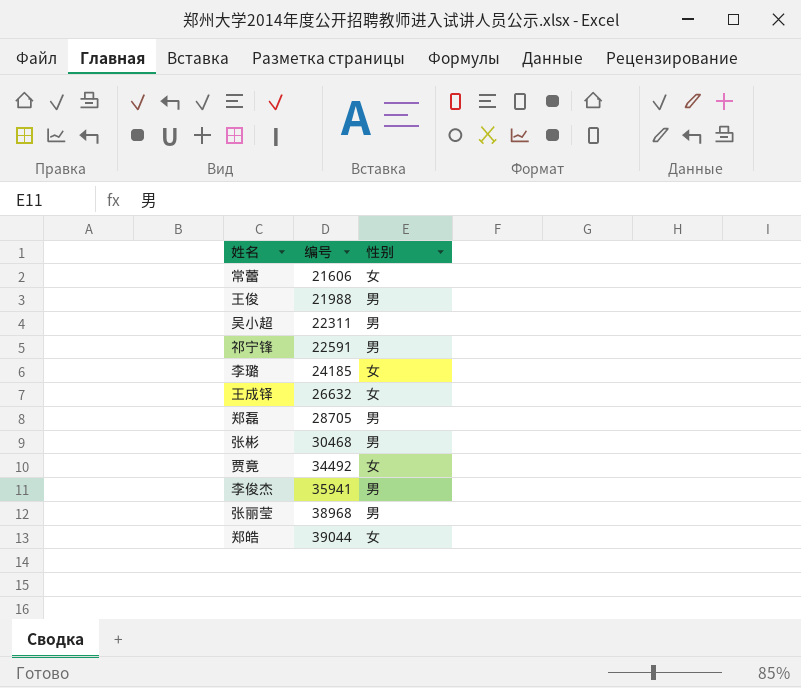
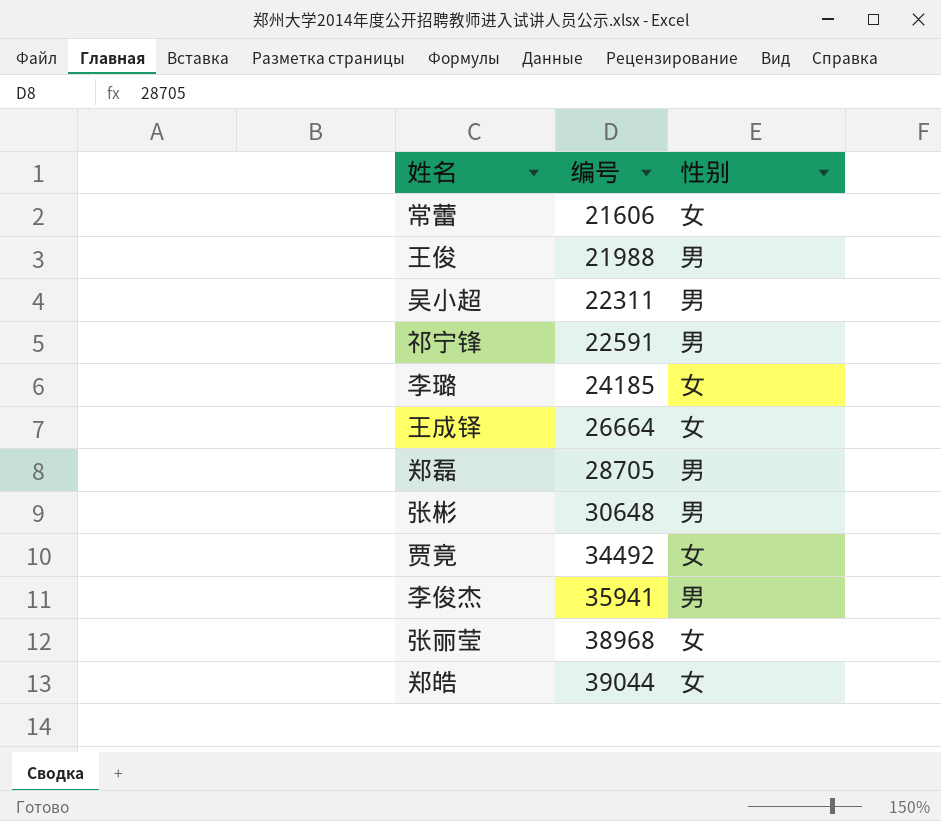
王成铎 | 编号: 26632 -> 26664
张彬 | 编号: 30468 -> 30648
张丽莹 | 性别: 男 -> 女

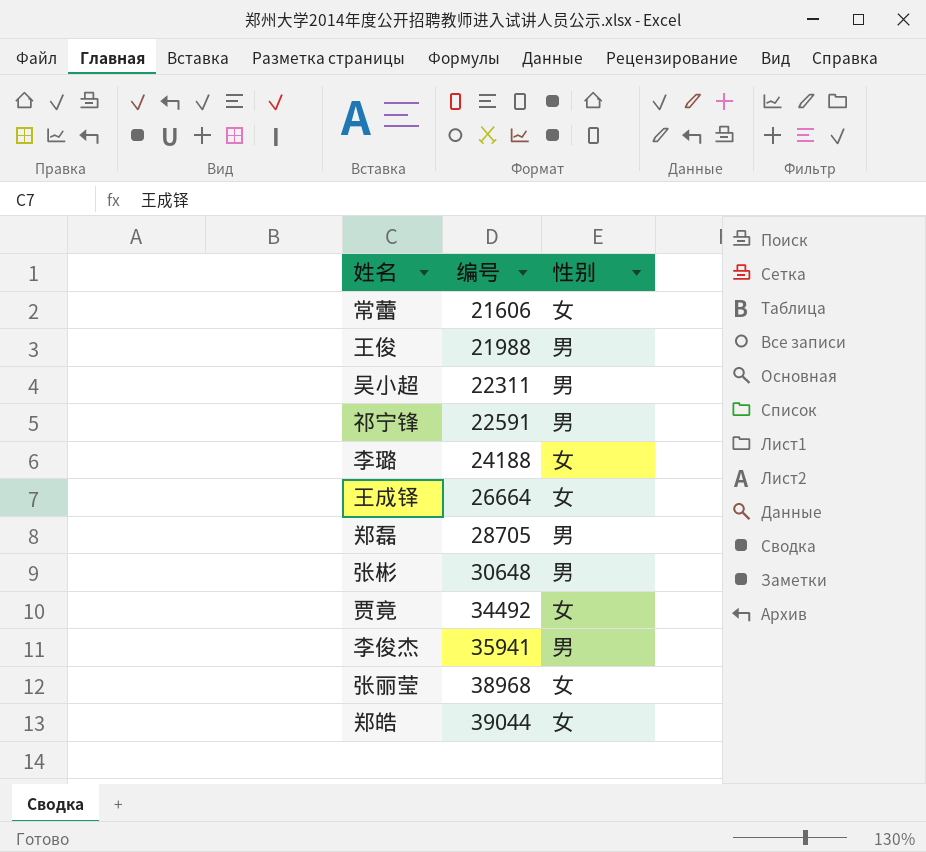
李璐 | 编号: 24185 -> 24188

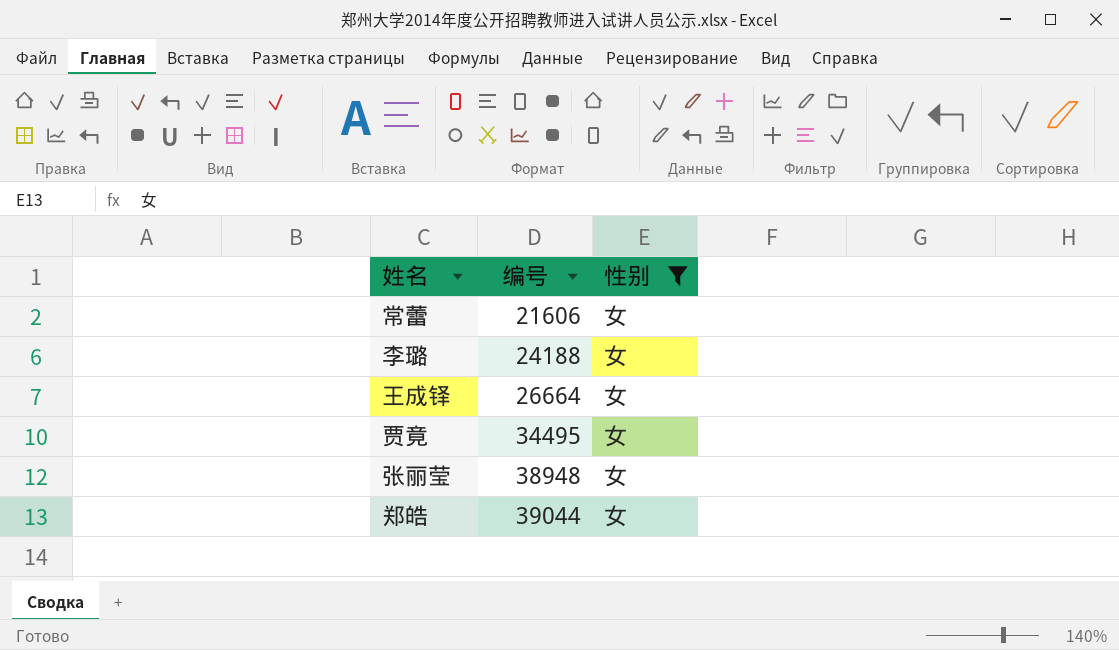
filter: none -> 性别 = 女
贾竟 | 编号: 34492 -> 34495
张丽莹 | 编号: 38968 -> 38948

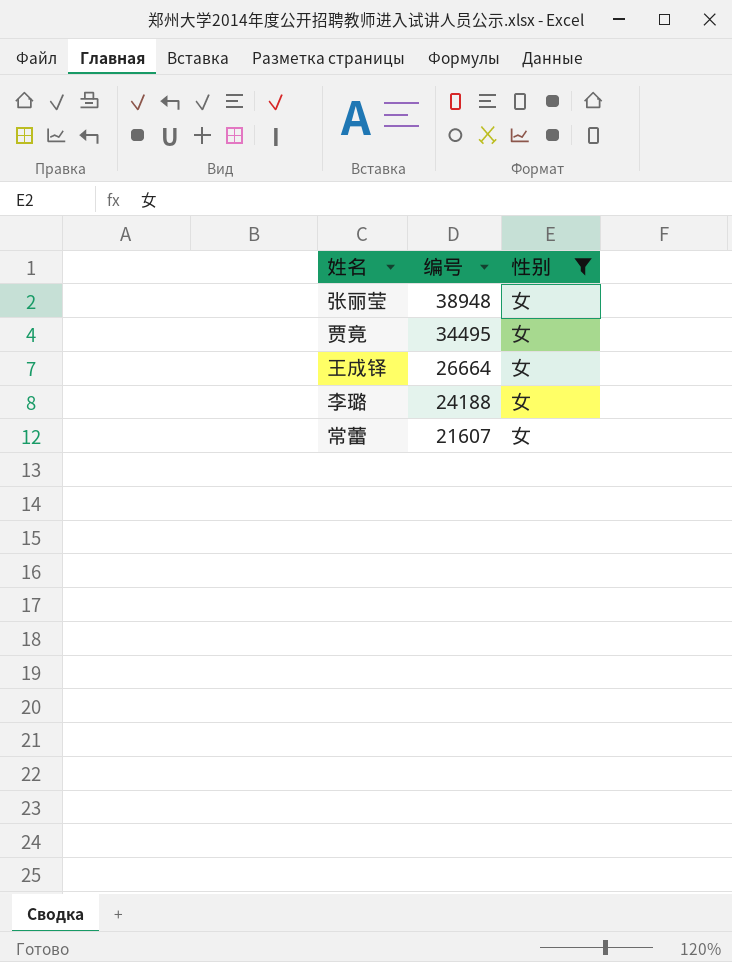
row order: 编号 ascending -> 编号 descending
row 郑皓: 39044 | 女 -> none
常蕾 | 编号: 21606 -> 21607

